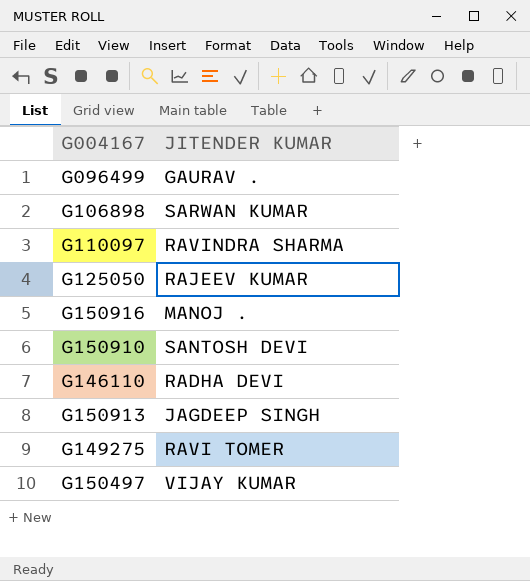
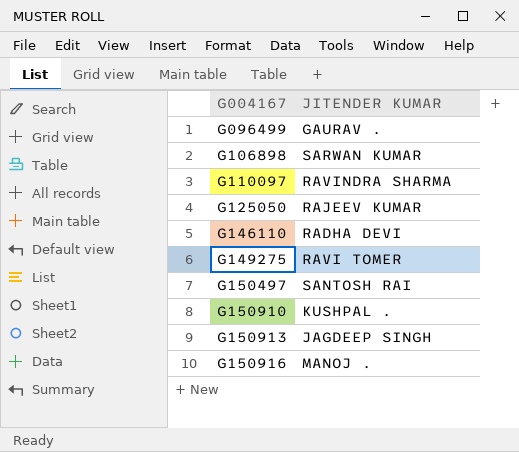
row order: none -> G004167 ascending
G150497 | JITENDER KUMAR: VIJAY KUMAR -> SANTOSH RAI
G150910 | JITENDER KUMAR: SANTOSH DEVI -> KUSHPAL .

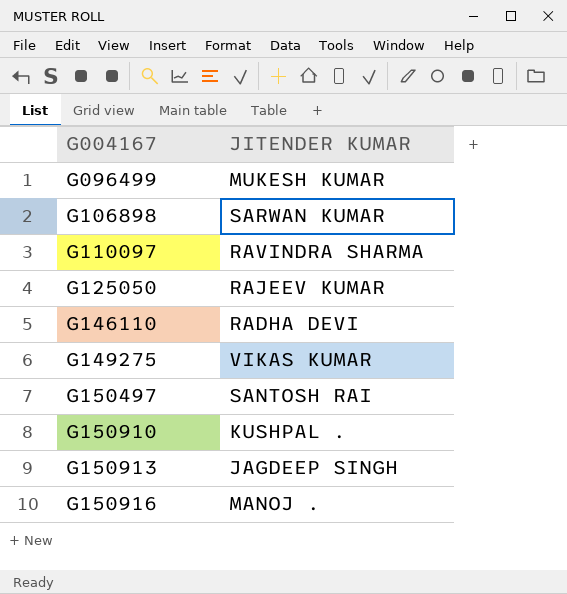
G096499 | JITENDER KUMAR: GAURAV . -> MUKESH KUMAR
G149275 | JITENDER KUMAR: RAVI TOMER -> VIKAS KUMAR

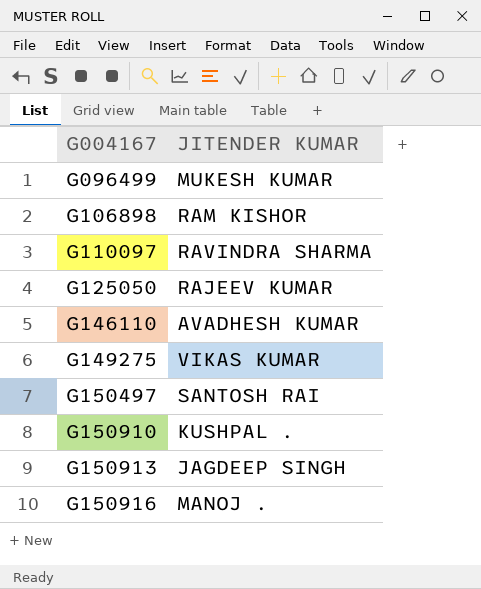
G106898 | JITENDER KUMAR: SARWAN KUMAR -> RAM KISHOR
G146110 | JITENDER KUMAR: RADHA DEVI -> AVADHESH KUMAR

